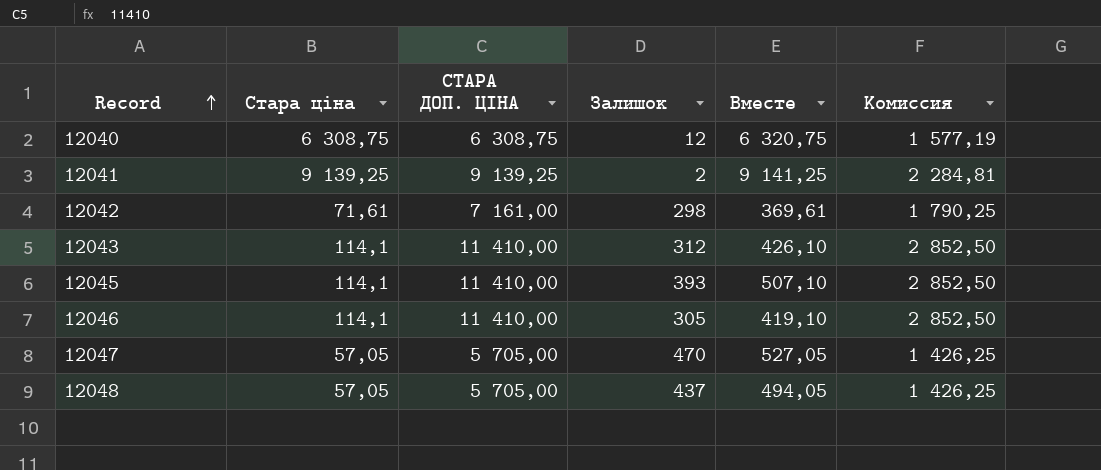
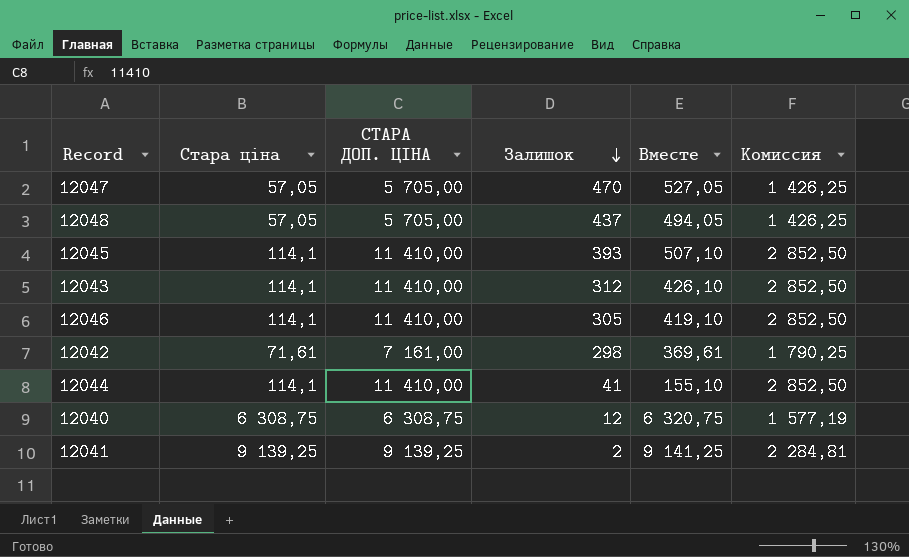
row order: Record ascending -> Залишок descending
row 12044: none -> 114,1 | 11 410,00 | 41 | 155,10 | 2 852,50

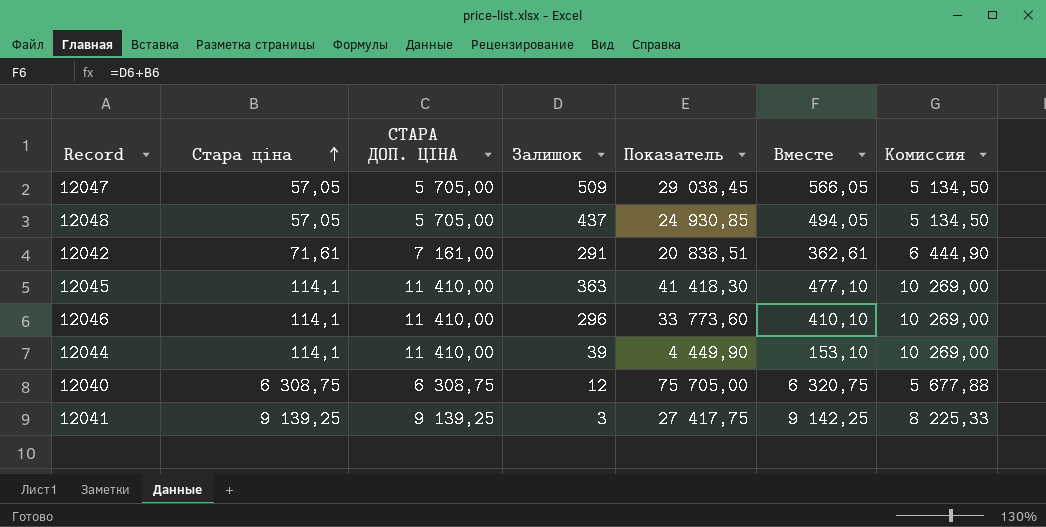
row order: Залишок descending -> Стара ціна ascending
column Показатель | formula: none -> [Стара ціна] * [Залишок]
column Комиссия | formula: [СТАРА ДОП. ЦІНА] * 0,25 -> [СТАРА ДОП. ЦІНА] * 0,9
row 12043: 114,1 | 11 410,00 | 312 | 426,10 | 2 852,50 -> none
12047 | Залишок: 470 -> 509
12047 | Вместе: 527,05 -> 566,05
12042 | Залишок: 298 -> 291
12042 | Вместе: 369,61 -> 362,61
12045 | Залишок: 393 -> 363
12045 | Вместе: 507,10 -> 477,10
12046 | Залишок: 305 -> 296
12046 | Вместе: 419,10 -> 410,10
12044 | Залишок: 41 -> 39
12044 | Вместе: 155,10 -> 153,10
12041 | Залишок: 2 -> 3
12041 | Вместе: 9 141,25 -> 9 142,25

